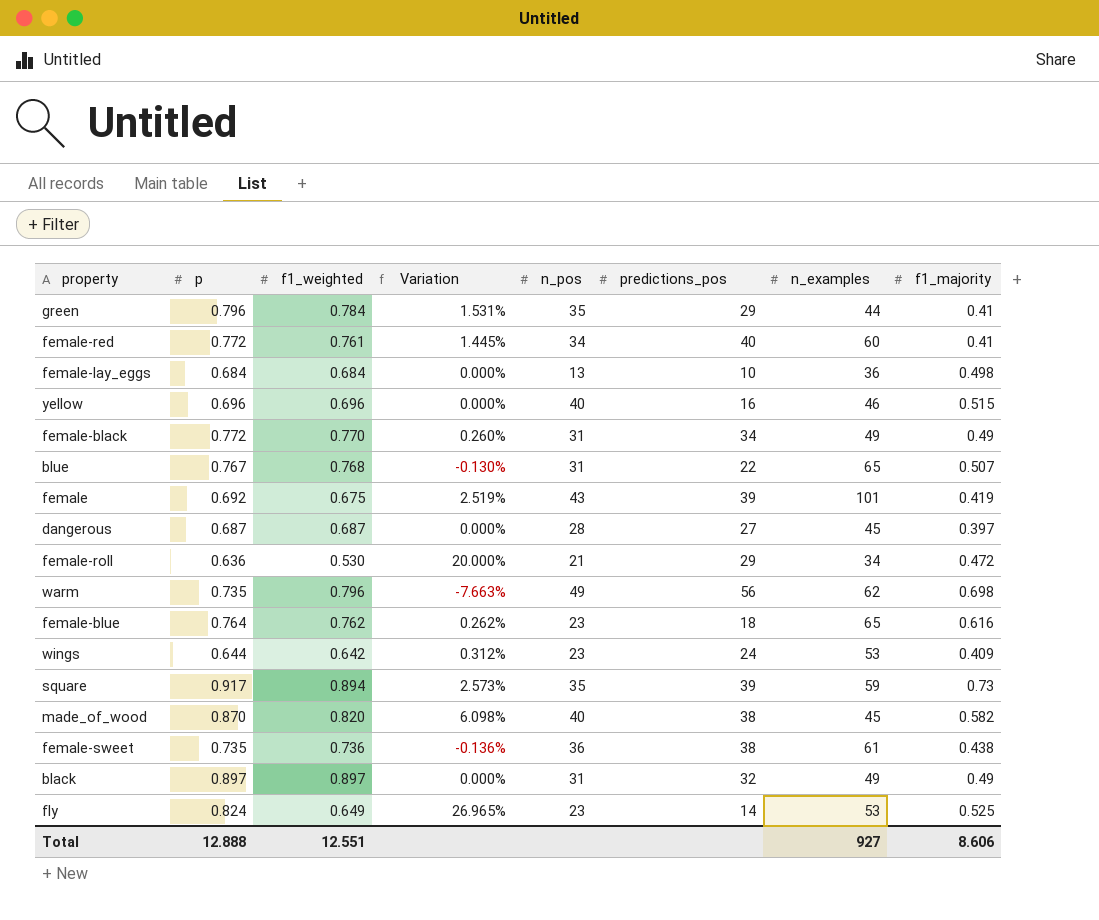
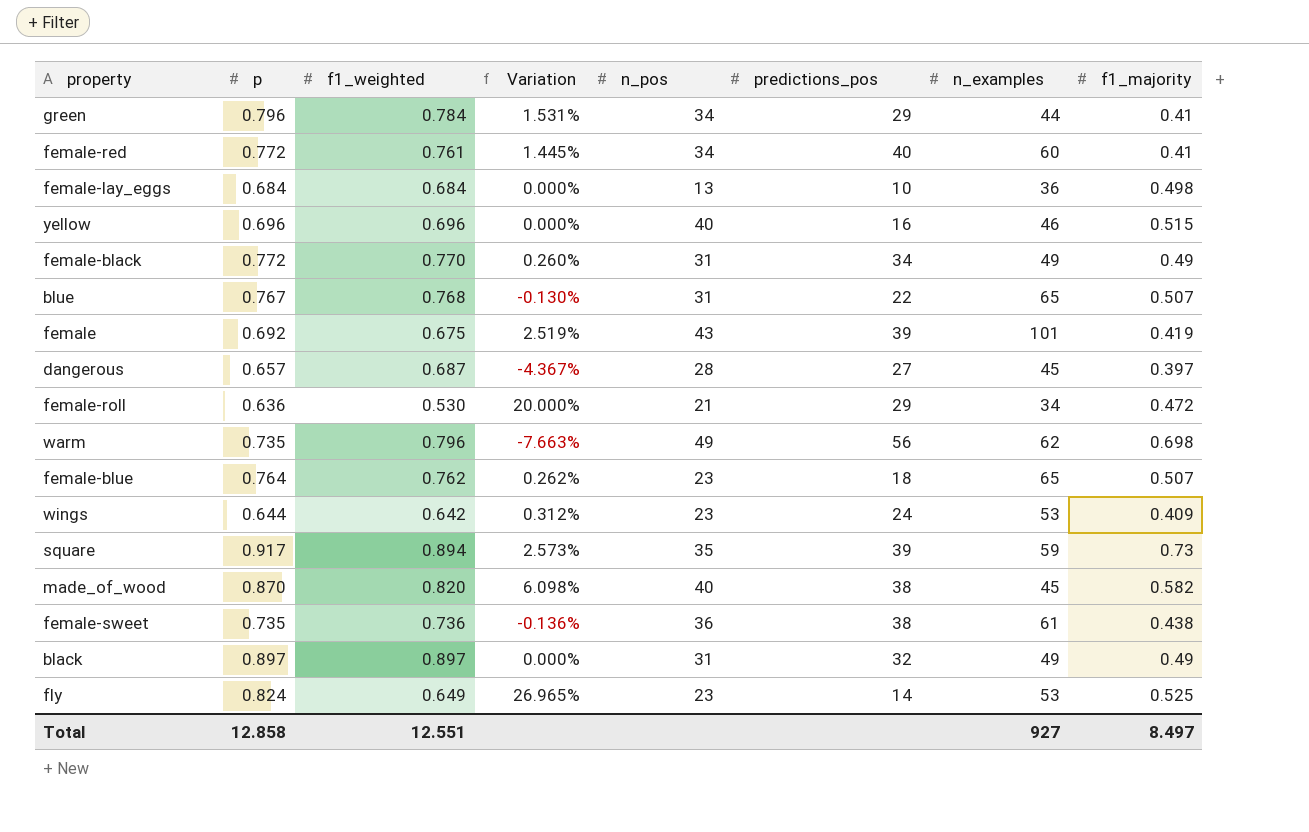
green | n_pos: 35 -> 34
dangerous | p: 0.687 -> 0.657
dangerous | Variation: 0.000% -> -4.367%
female-blue | f1_majority: 0.616 -> 0.507
Total | p: 12.888 -> 12.858
Total | f1_majority: 8.606 -> 8.497

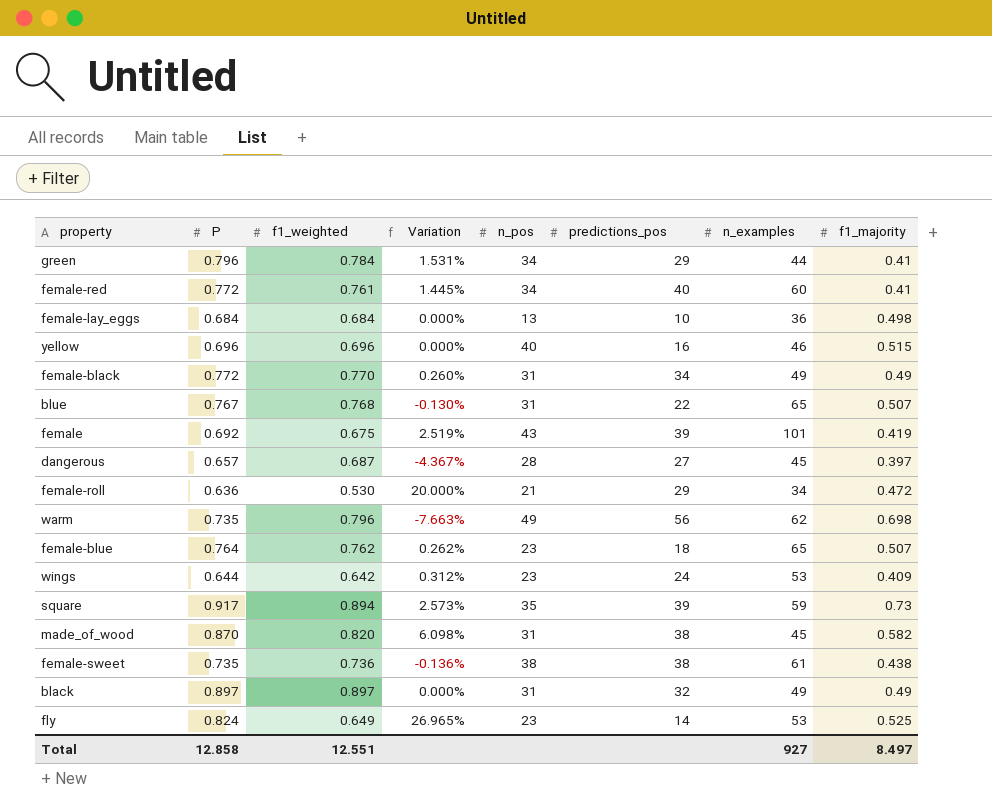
column name: p -> P
made_of_wood | n_pos: 40 -> 31
female-sweet | n_pos: 36 -> 38

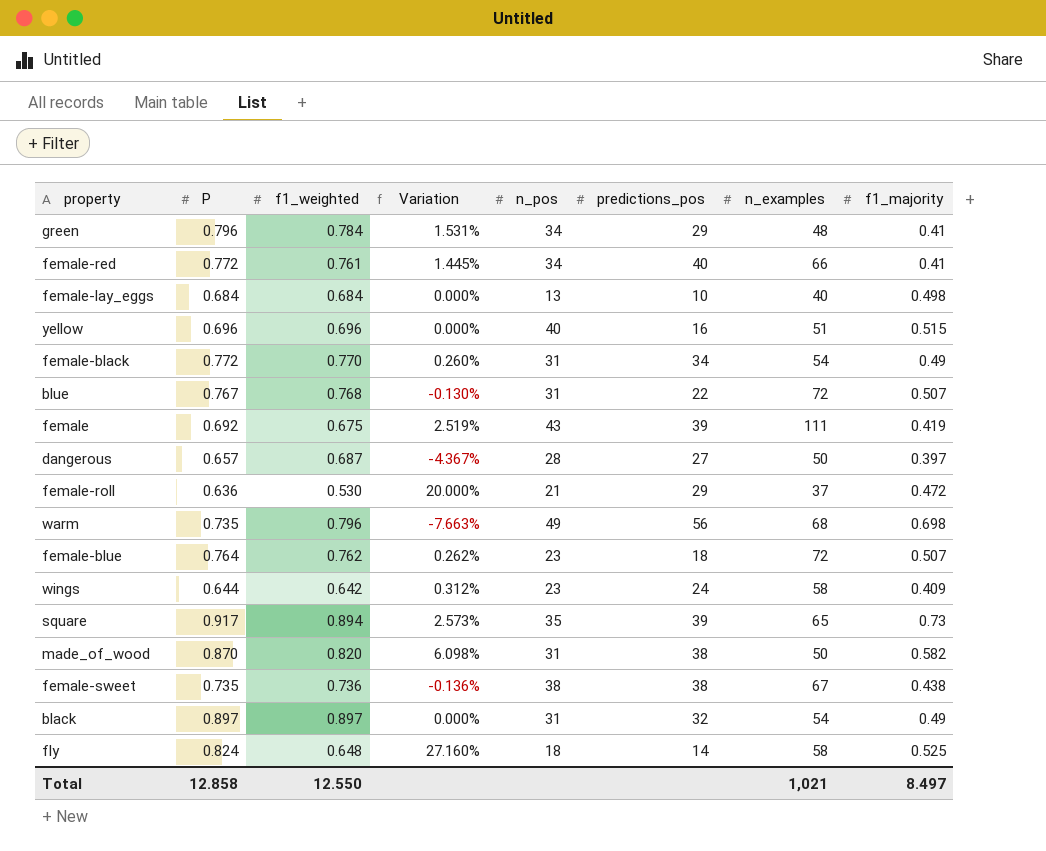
green | n_examples: 44 -> 48
female-red | n_examples: 60 -> 66
female-lay_eggs | n_examples: 36 -> 40
yellow | n_examples: 46 -> 51
female-black | n_examples: 49 -> 54
blue | n_examples: 65 -> 72
female | n_examples: 101 -> 111
dangerous | n_examples: 45 -> 50
female-roll | n_examples: 34 -> 37
warm | n_examples: 62 -> 68
female-blue | n_examples: 65 -> 72
wings | n_examples: 53 -> 58
square | n_examples: 59 -> 65
made_of_wood | n_examples: 45 -> 50
female-sweet | n_examples: 61 -> 67
black | n_examples: 49 -> 54
fly | f1_weighted: 0.649 -> 0.648
fly | Variation: 26.965% -> 27.160%
fly | n_pos: 23 -> 18
fly | n_examples: 53 -> 58
Total | f1_weighted: 12.551 -> 12.550
Total | n_examples: 927 -> 1,021

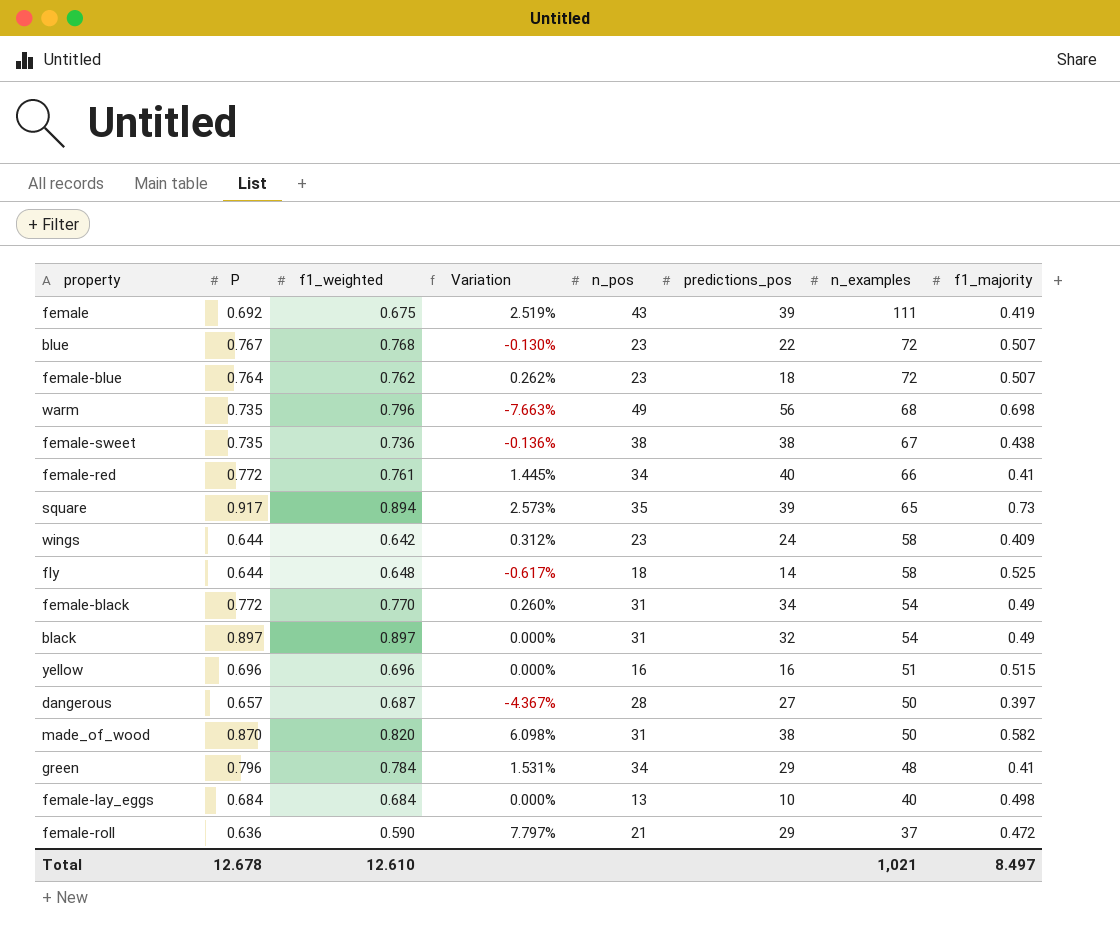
row order: none -> n_examples descending
blue | n_pos: 31 -> 23
fly | P: 0.824 -> 0.644
fly | Variation: 27.160% -> -0.617%
yellow | n_pos: 40 -> 16
female-roll | f1_weighted: 0.530 -> 0.590
female-roll | Variation: 20.000% -> 7.797%
Total | P: 12.858 -> 12.678
Total | f1_weighted: 12.550 -> 12.610

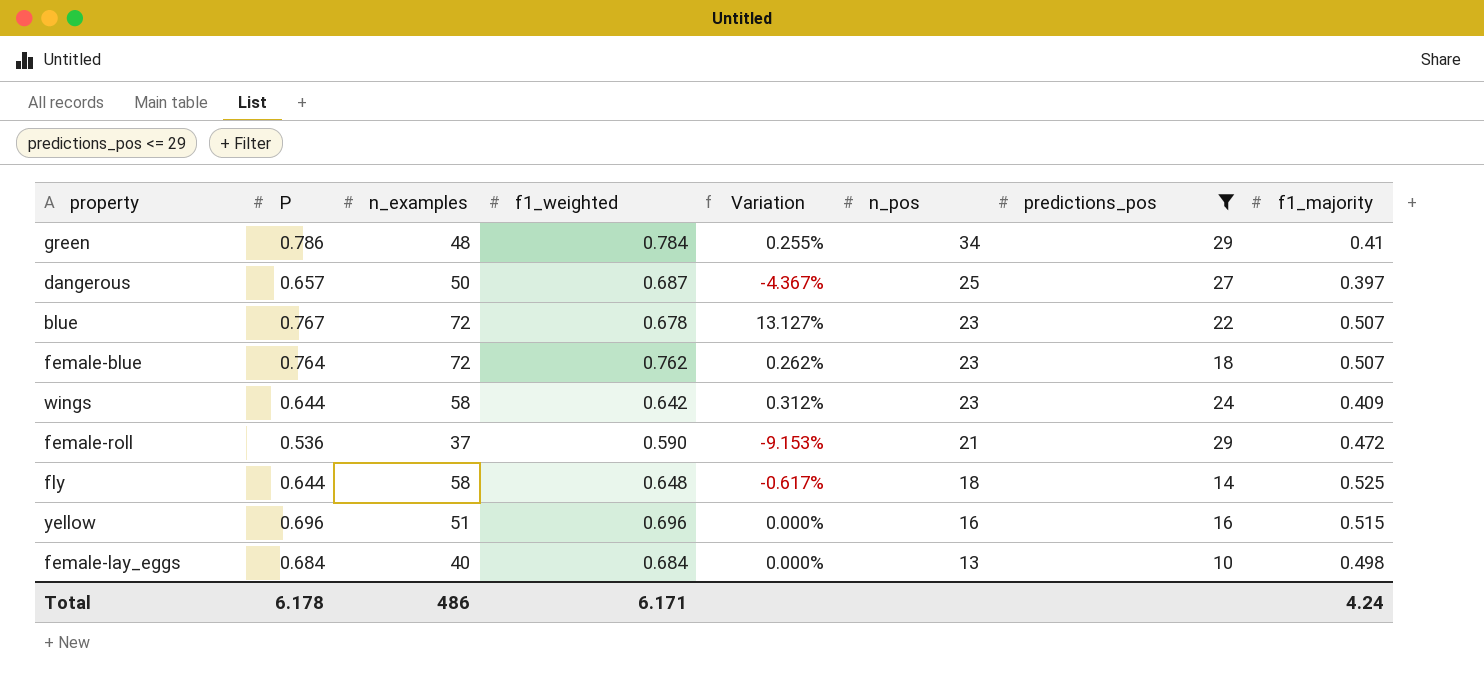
filter: none -> predictions_pos <= 29
row order: n_examples descending -> n_pos descending
column n_examples | position: 7 -> 3
green | P: 0.796 -> 0.786
green | Variation: 1.531% -> 0.255%
dangerous | n_pos: 28 -> 25
blue | f1_weighted: 0.768 -> 0.678
blue | Variation: -0.130% -> 13.127%
female-roll | P: 0.636 -> 0.536
female-roll | Variation: 7.797% -> -9.153%
Total | P: 12.678 -> 6.178
Total | n_examples: 1,021 -> 486
Total | f1_weighted: 12.610 -> 6.171
Total | f1_majority: 8.497 -> 4.24

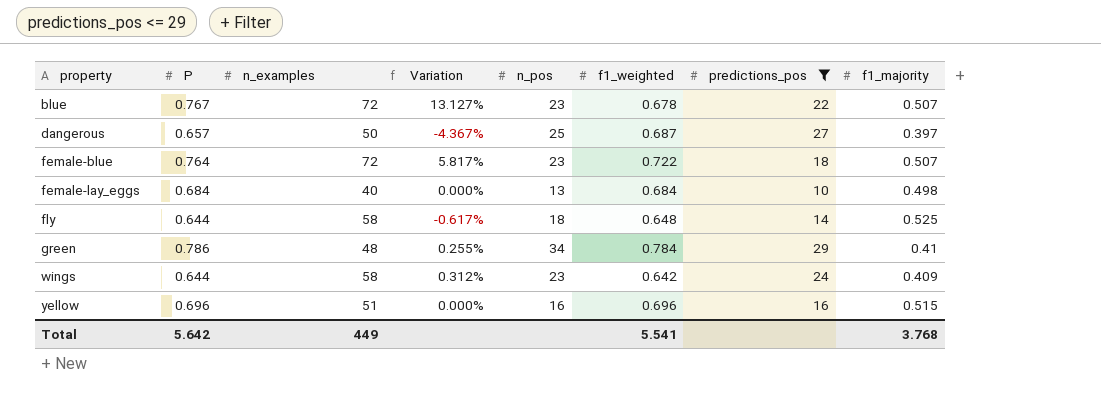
row order: n_pos descending -> property ascending
column f1_weighted | position: 4 -> 6
row female-roll: 0.536 | 37 | 0.590 | -9.153% | 21 | 29 | 0.472 -> none
female-blue | Variation: 0.262% -> 5.817%
female-blue | f1_weighted: 0.762 -> 0.722
Total | P: 6.178 -> 5.642
Total | n_examples: 486 -> 449
Total | f1_weighted: 6.171 -> 5.541
Total | f1_majority: 4.24 -> 3.768

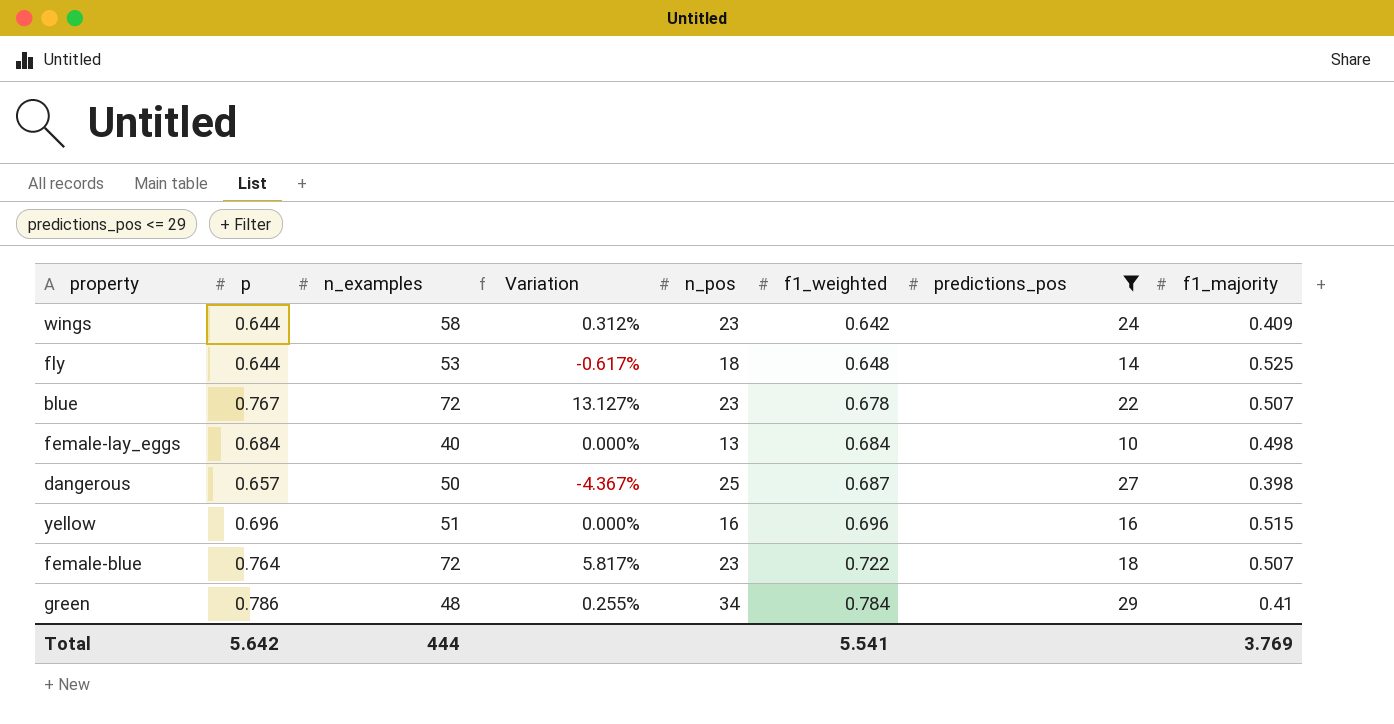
row order: property ascending -> f1_weighted ascending
column name: P -> p
fly | n_examples: 58 -> 53
dangerous | f1_majority: 0.397 -> 0.398
Total | n_examples: 449 -> 444
Total | f1_majority: 3.768 -> 3.769

